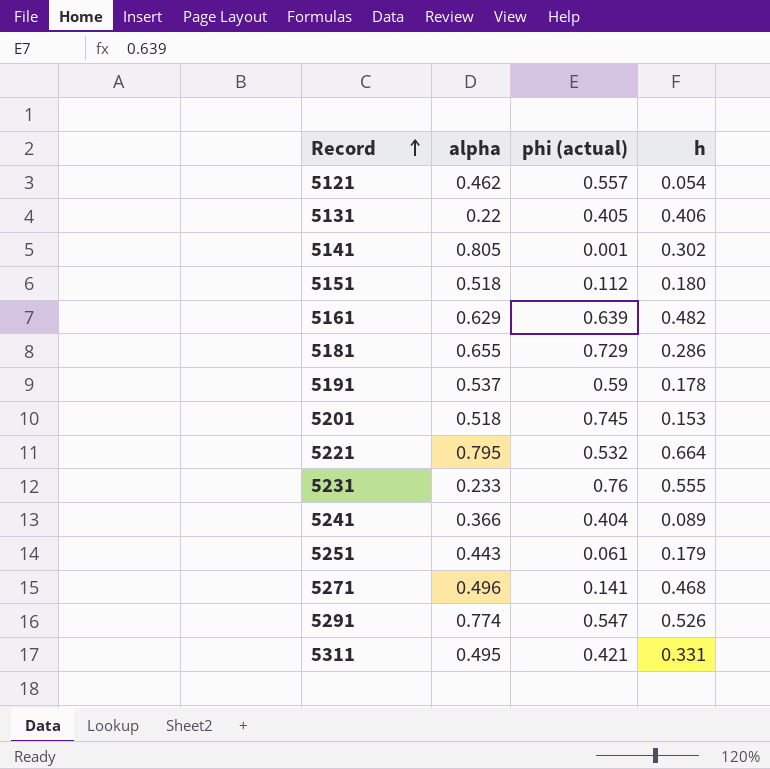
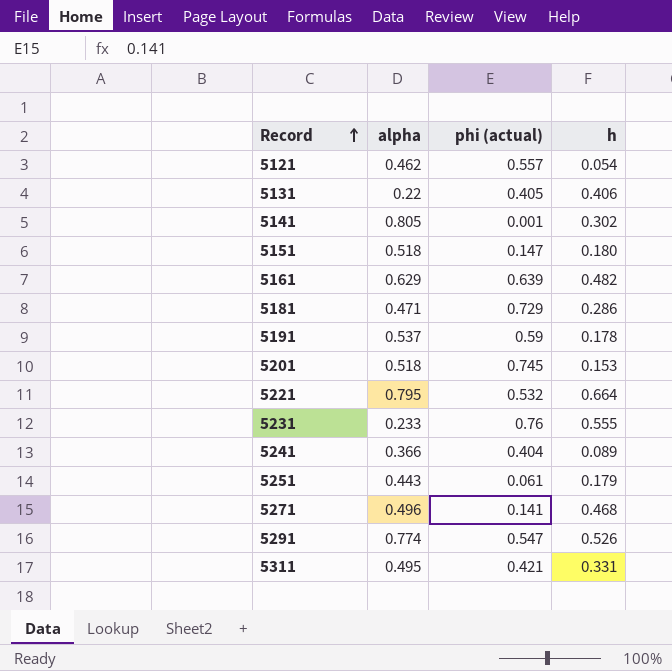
5151 | phi (actual): 0.112 -> 0.147
5181 | alpha: 0.655 -> 0.471

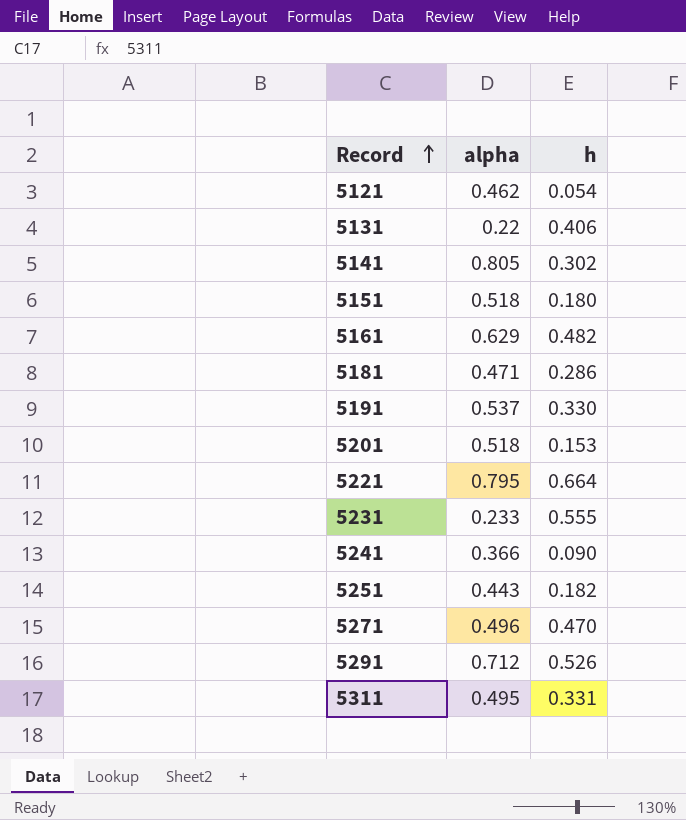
column phi (actual) | position: 3 -> none
5191 | h: 0.178 -> 0.330
5241 | h: 0.089 -> 0.090
5251 | h: 0.179 -> 0.182
5271 | h: 0.468 -> 0.470
5291 | alpha: 0.774 -> 0.712

